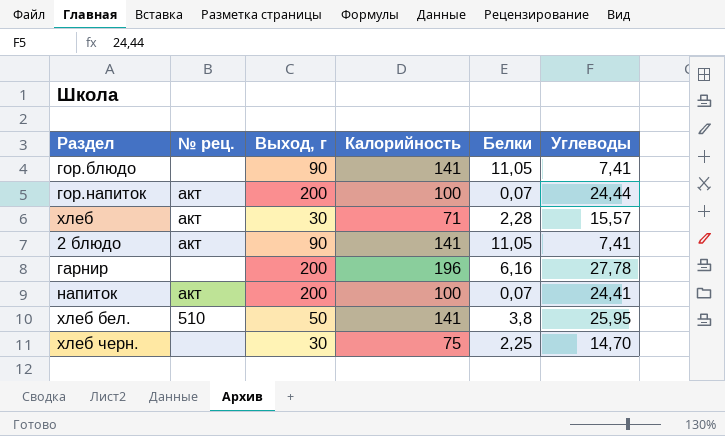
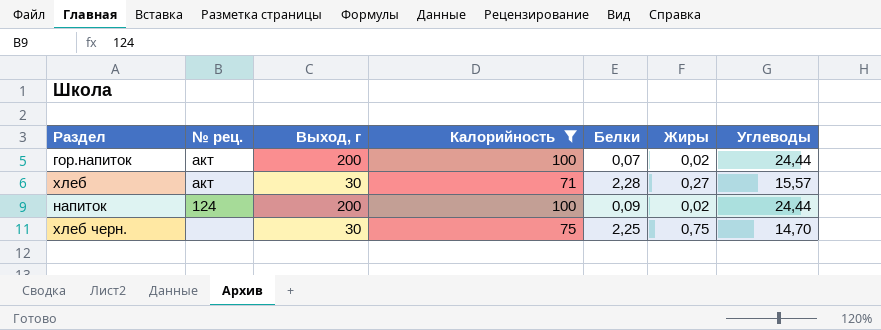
filter: none -> Калорийность <= 100
column Жиры | position: none -> 6
напиток | № рец.: акт -> 124
напиток | Белки: 0,07 -> 0,09
напиток | Углеводы: 24,41 -> 24,44

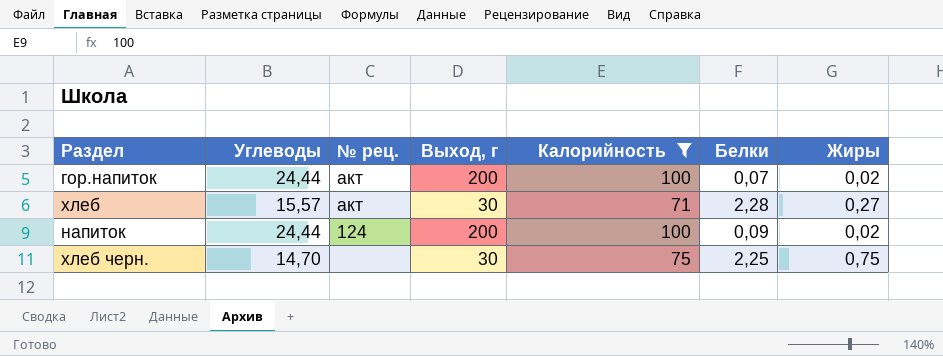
column Углеводы | position: 7 -> 2

